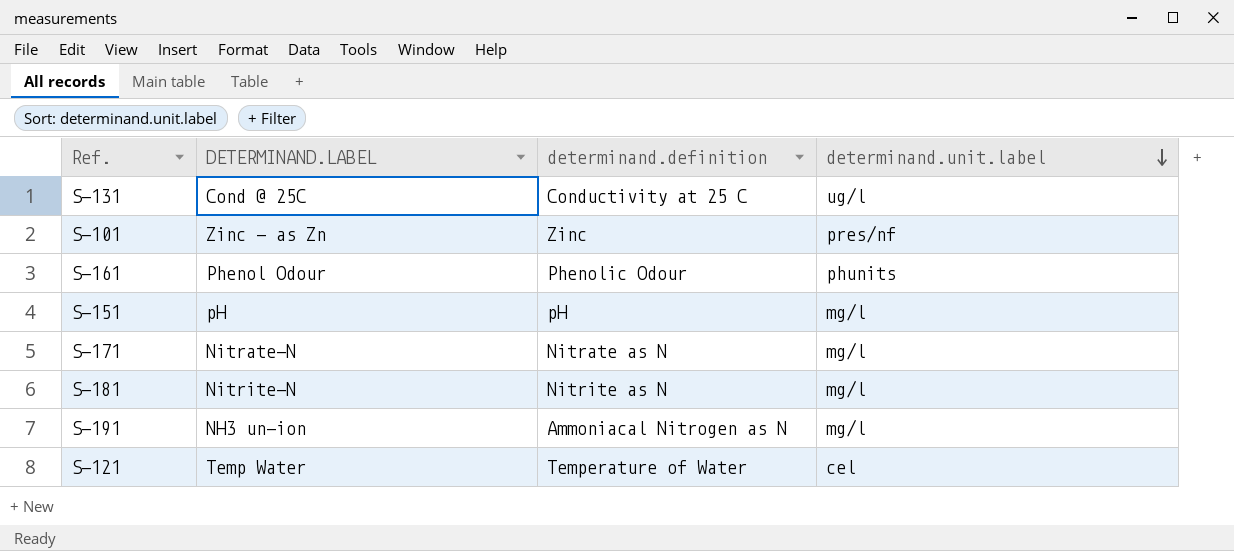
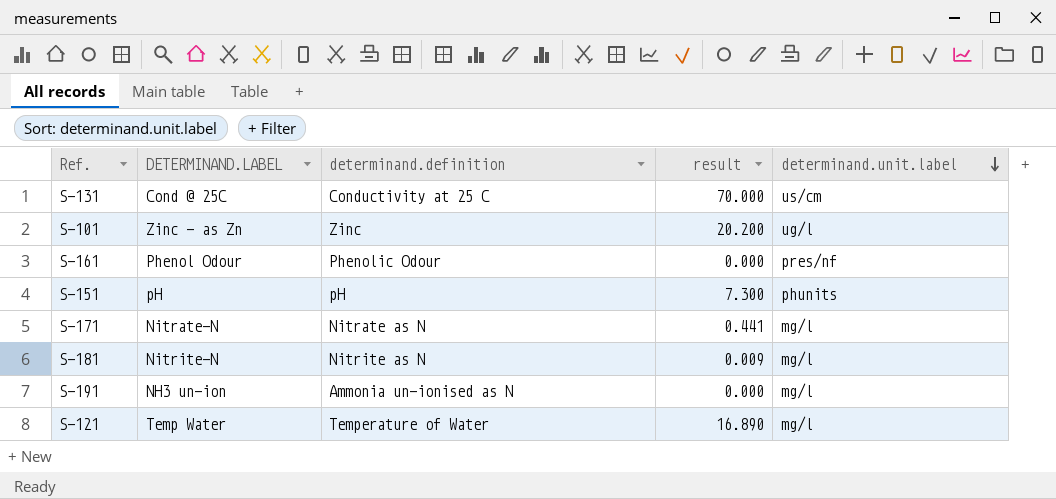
column result | position: none -> 4
S-131 | determinand.unit.label: ug/l -> us/cm
S-101 | determinand.unit.label: pres/nf -> ug/l
S-161 | determinand.unit.label: phunits -> pres/nf
S-151 | determinand.unit.label: mg/l -> phunits
S-191 | determinand.definition: Ammoniacal Nitrogen as N -> Ammonia un-ionised as N
S-121 | determinand.unit.label: cel -> mg/l

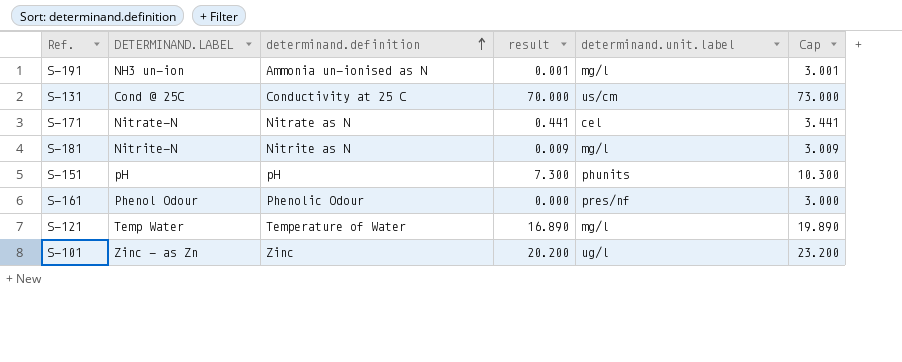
row order: determinand.unit.label descending -> determinand.definition ascending
column Cap | formula: none -> [result] + 3
S-191 | result: 0.000 -> 0.001
S-171 | determinand.unit.label: mg/l -> cel

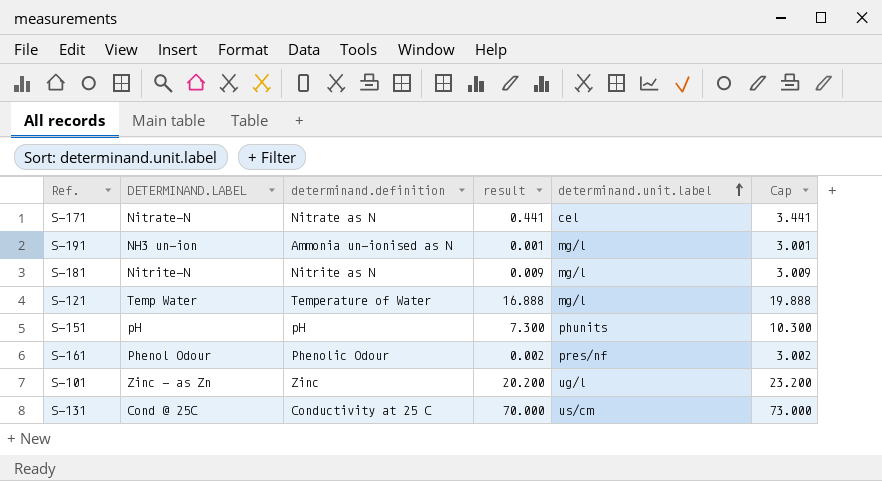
row order: determinand.definition ascending -> determinand.unit.label ascending
S-121 | result: 16.890 -> 16.888
S-121 | Cap: 19.890 -> 19.888
S-161 | result: 0.000 -> 0.002
S-161 | Cap: 3.000 -> 3.002

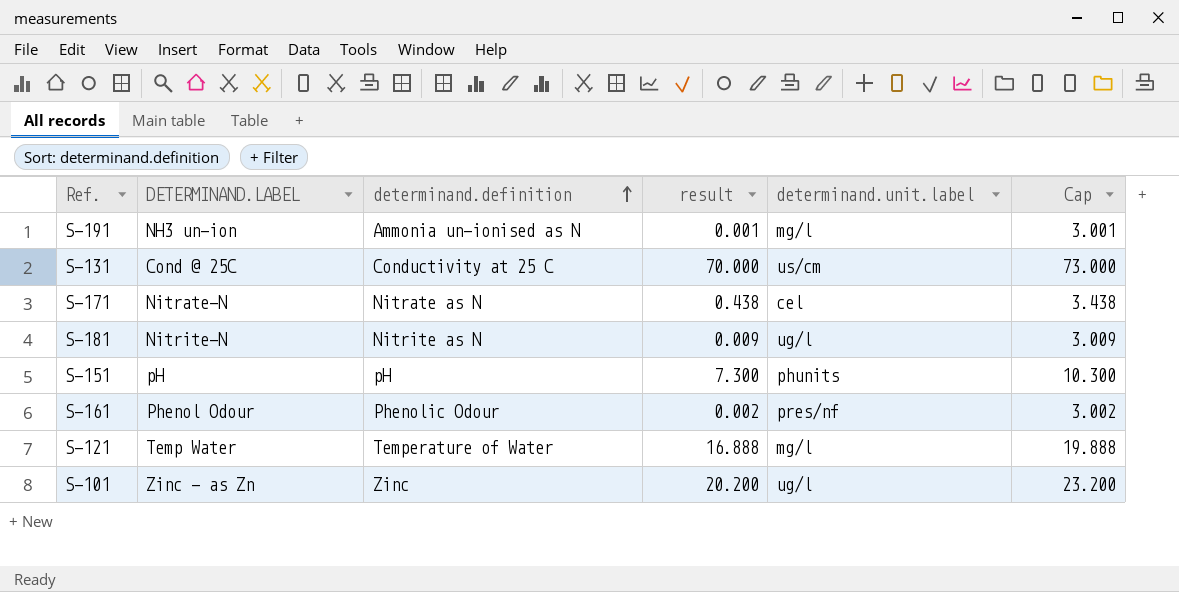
row order: determinand.unit.label ascending -> determinand.definition ascending
S-171 | result: 0.441 -> 0.438
S-171 | Cap: 3.441 -> 3.438
S-181 | determinand.unit.label: mg/l -> ug/l

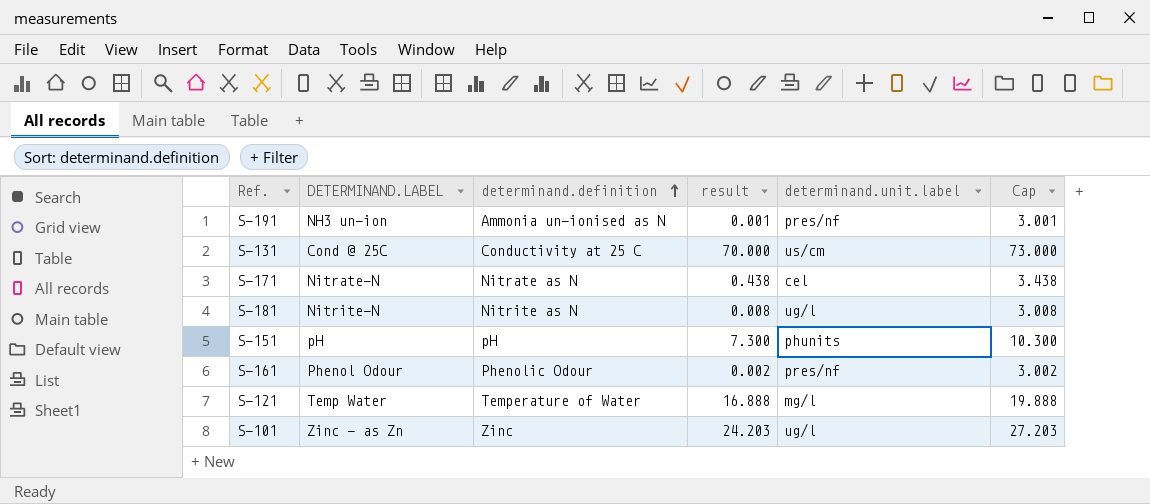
S-191 | determinand.unit.label: mg/l -> pres/nf
S-181 | result: 0.009 -> 0.008
S-181 | Cap: 3.009 -> 3.008
S-101 | result: 20.200 -> 24.203
S-101 | Cap: 23.200 -> 27.203

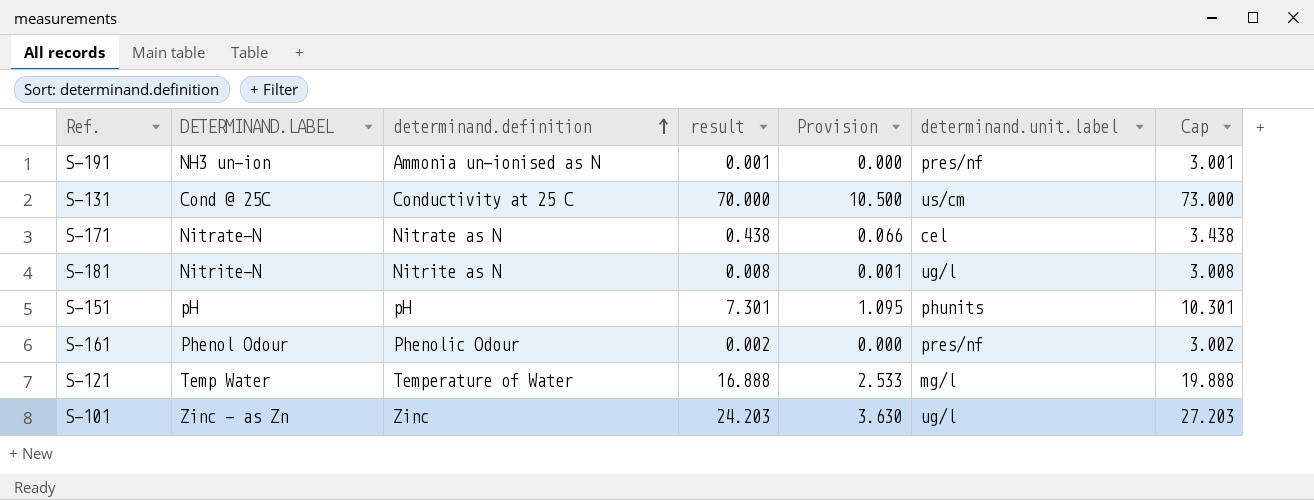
column Provision | formula: none -> [result] * 0.15
S-151 | result: 7.300 -> 7.301
S-151 | Cap: 10.300 -> 10.301

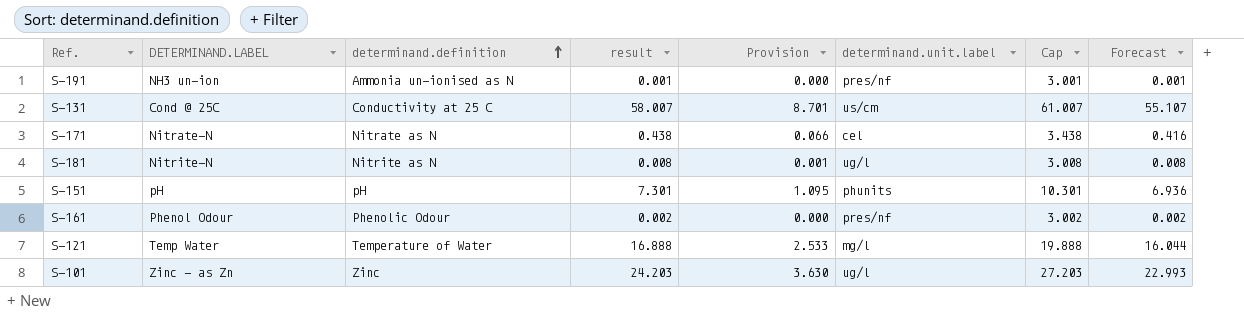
column Forecast | formula: none -> [result] * 0.95
S-131 | result: 70.000 -> 58.007
S-131 | Provision: 10.500 -> 8.701
S-131 | Cap: 73.000 -> 61.007

